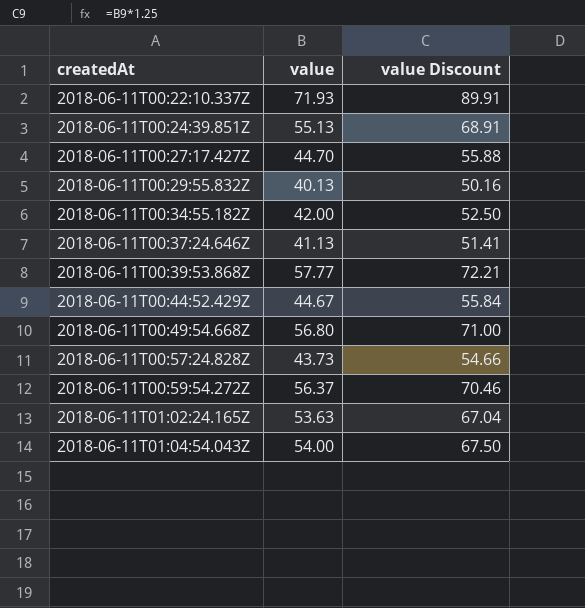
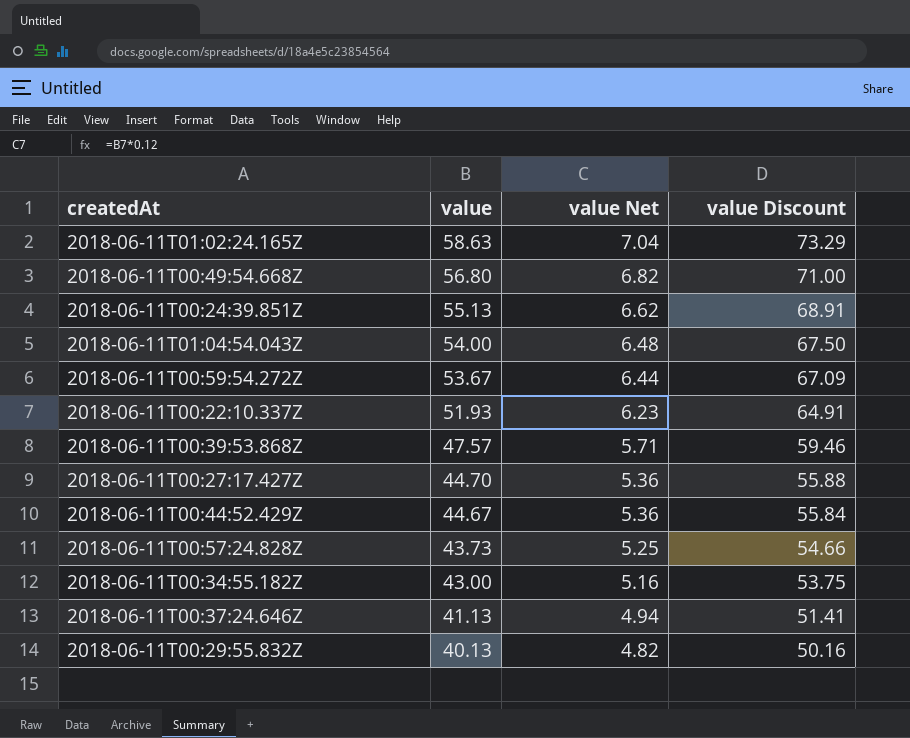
row order: createdAt ascending -> value descending
column value Net | formula: none -> [value] * 0.12
2018-06-11T01:02:24.165Z | value: 53.63 -> 58.63
2018-06-11T01:02:24.165Z | value Discount: 67.04 -> 73.29
2018-06-11T00:59:54.272Z | value: 56.37 -> 53.67
2018-06-11T00:59:54.272Z | value Discount: 70.46 -> 67.09
2018-06-11T00:22:10.337Z | value: 71.93 -> 51.93
2018-06-11T00:22:10.337Z | value Discount: 89.91 -> 64.91
2018-06-11T00:39:53.868Z | value: 57.77 -> 47.57
2018-06-11T00:39:53.868Z | value Discount: 72.21 -> 59.46
2018-06-11T00:34:55.182Z | value: 42.00 -> 43.00
2018-06-11T00:34:55.182Z | value Discount: 52.50 -> 53.75

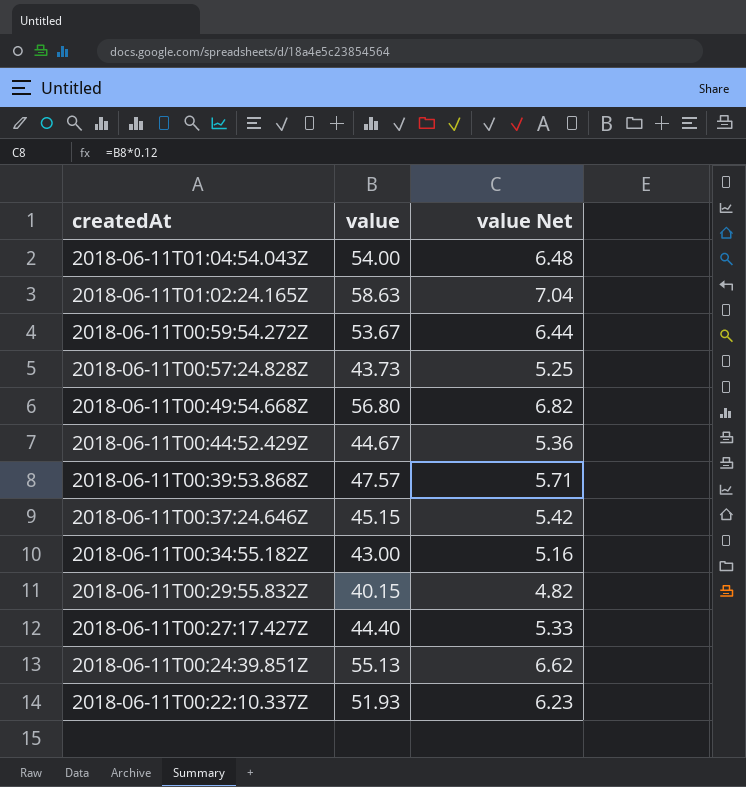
row order: value descending -> createdAt descending
column value Discount | formula: [value] * 1.25 -> none
2018-06-11T00:37:24.646Z | value: 41.13 -> 45.15
2018-06-11T00:37:24.646Z | value Net: 4.94 -> 5.42
2018-06-11T00:29:55.832Z | value: 40.13 -> 40.15
2018-06-11T00:27:17.427Z | value: 44.70 -> 44.40
2018-06-11T00:27:17.427Z | value Net: 5.36 -> 5.33

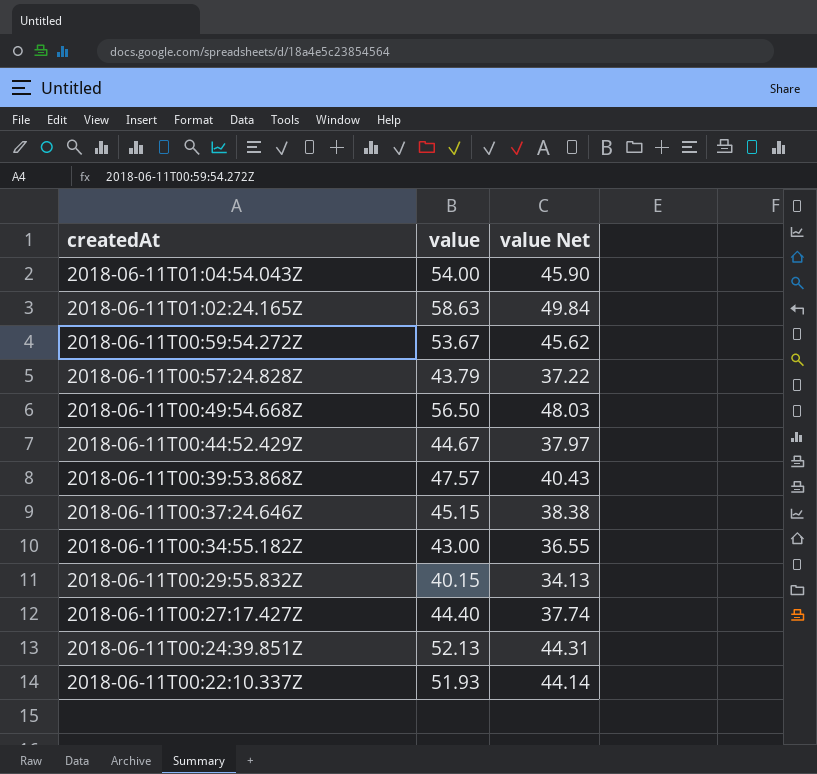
column value Net | formula: [value] * 0.12 -> [value] * 0.85
2018-06-11T00:57:24.828Z | value: 43.73 -> 43.79
2018-06-11T00:49:54.668Z | value: 56.80 -> 56.50
2018-06-11T00:24:39.851Z | value: 55.13 -> 52.13

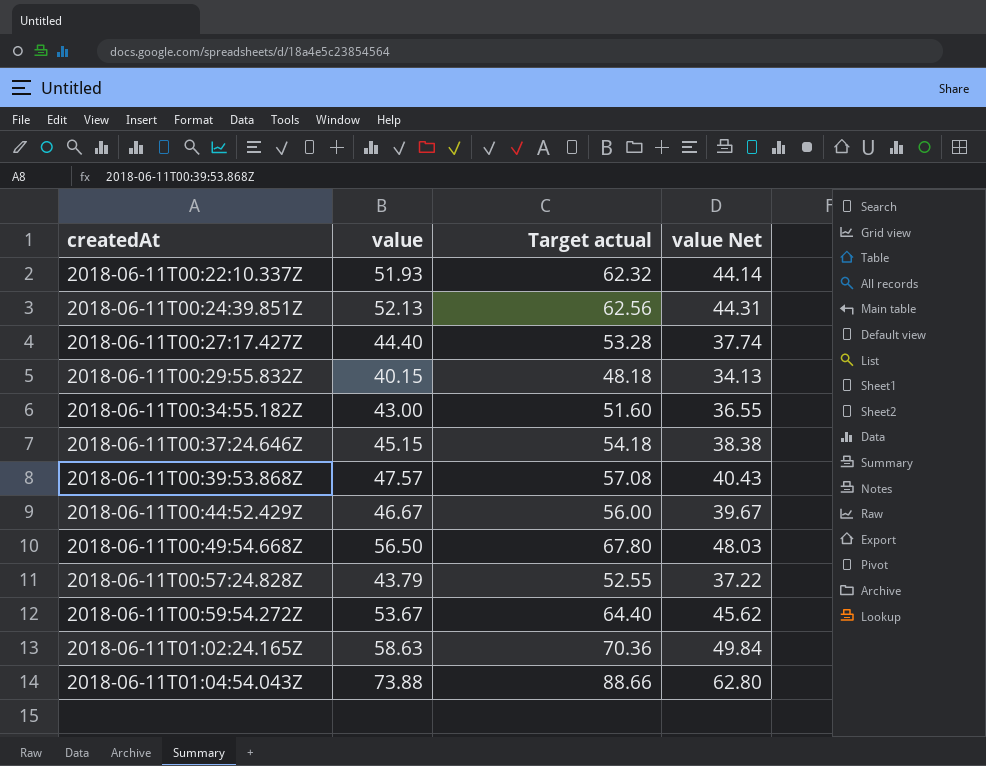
row order: createdAt descending -> createdAt ascending
column Target actual | formula: none -> [value] * 1.2
2018-06-11T00:44:52.429Z | value: 44.67 -> 46.67
2018-06-11T00:44:52.429Z | value Net: 37.97 -> 39.67
2018-06-11T01:04:54.043Z | value: 54.00 -> 73.88
2018-06-11T01:04:54.043Z | value Net: 45.90 -> 62.80

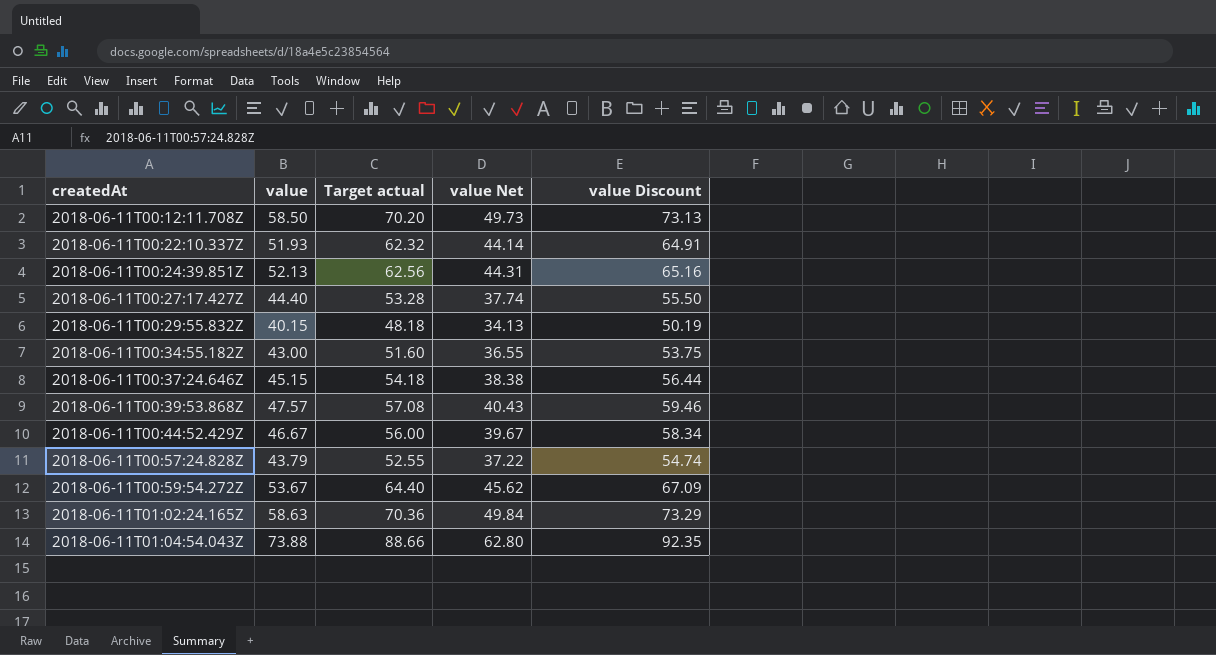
column value Discount | formula: none -> [value] * 1.25
row 2018-06-11T00:49:54.668Z: 56.50 | 67.80 | 48.03 -> none
row 2018-06-11T00:12:11.708Z: none -> 58.50 | 70.20 | 49.73 | 73.13

